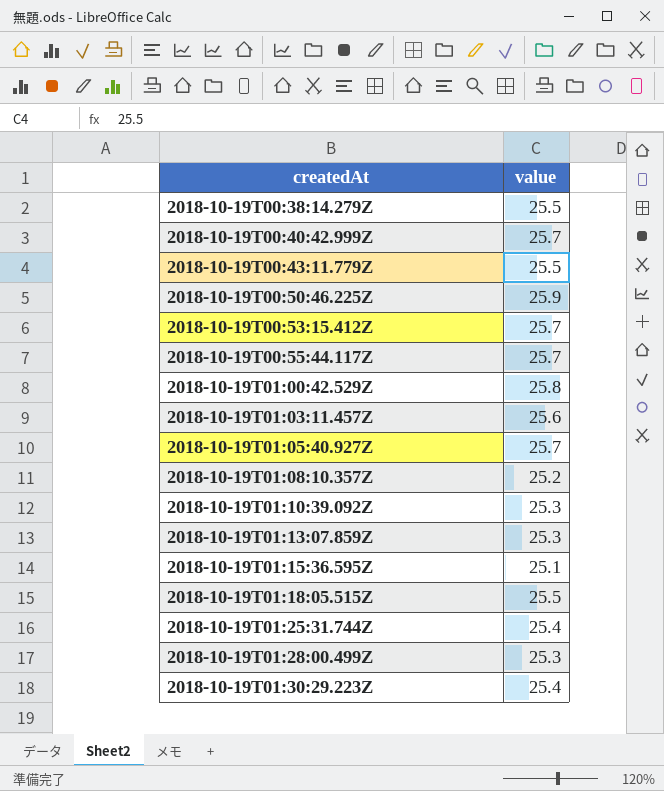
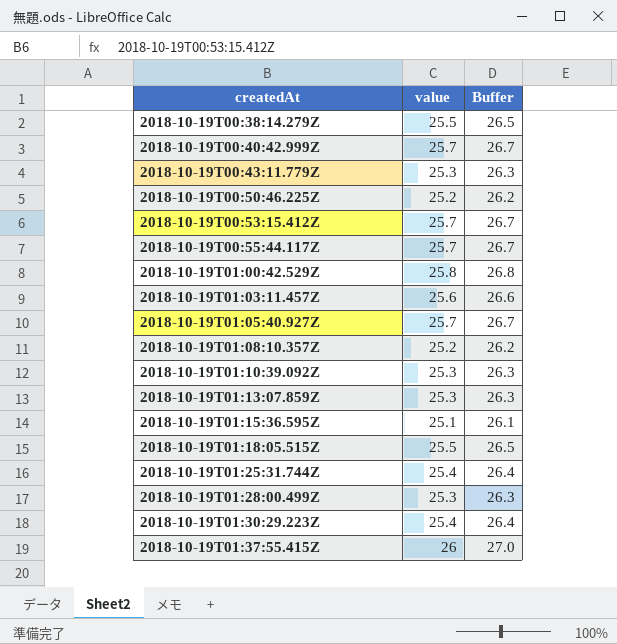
column Buffer | formula: none -> [value] + 1
2018-10-19T00:43:11.779Z | value: 25.5 -> 25.3
2018-10-19T00:50:46.225Z | value: 25.9 -> 25.2
row 2018-10-19T01:37:55.415Z: none -> 26 | 27.0

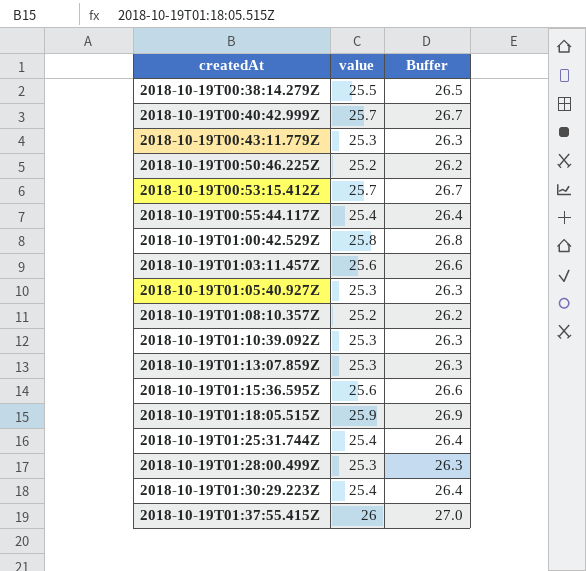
2018-10-19T00:55:44.117Z | value: 25.7 -> 25.4
2018-10-19T00:55:44.117Z | Buffer: 26.7 -> 26.4
2018-10-19T01:05:40.927Z | value: 25.7 -> 25.3
2018-10-19T01:05:40.927Z | Buffer: 26.7 -> 26.3
2018-10-19T01:15:36.595Z | value: 25.1 -> 25.6
2018-10-19T01:15:36.595Z | Buffer: 26.1 -> 26.6
2018-10-19T01:18:05.515Z | value: 25.5 -> 25.9
2018-10-19T01:18:05.515Z | Buffer: 26.5 -> 26.9

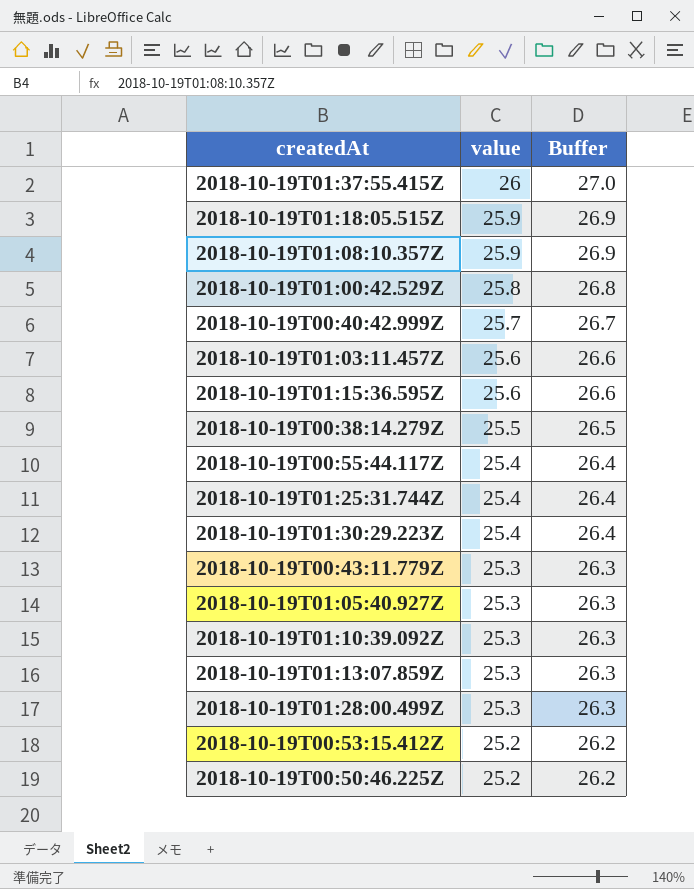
row order: createdAt ascending -> value descending
2018-10-19T01:08:10.357Z | value: 25.2 -> 25.9
2018-10-19T01:08:10.357Z | Buffer: 26.2 -> 26.9
2018-10-19T00:53:15.412Z | value: 25.7 -> 25.2
2018-10-19T00:53:15.412Z | Buffer: 26.7 -> 26.2

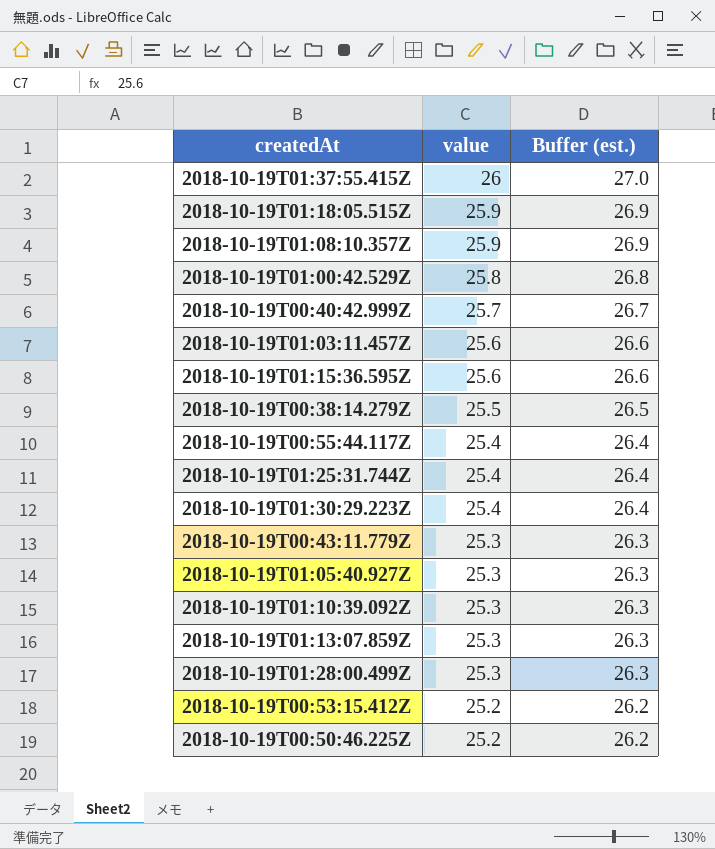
column name: Buffer -> Buffer (est.)

